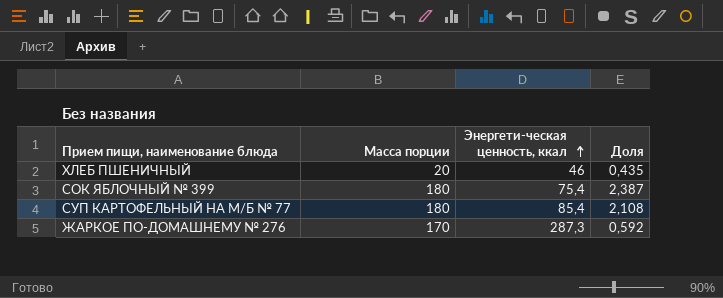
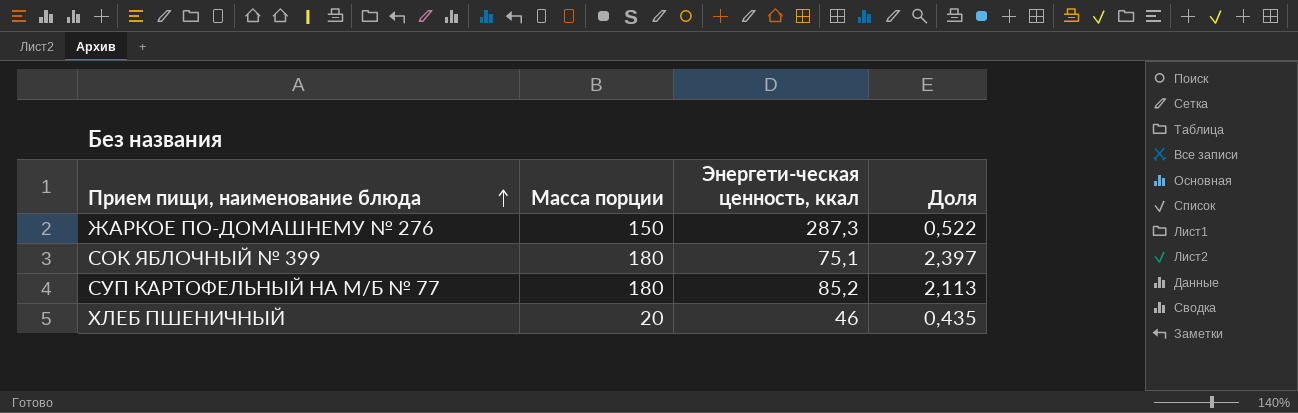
row order: Энергети-ческая ценность, ккал ascending -> Прием пищи, наименование блюда ascending
ЖАРКОЕ ПО-ДОМАШНЕМУ № 276 | Масса порции: 170 -> 150
ЖАРКОЕ ПО-ДОМАШНЕМУ № 276 | Доля: 0,592 -> 0,522
СОК ЯБЛОЧНЫЙ № 399 | Энергети-ческая ценность, ккал: 75,4 -> 75,1
СОК ЯБЛОЧНЫЙ № 399 | Доля: 2,387 -> 2,397
СУП КАРТОФЕЛЬНЫЙ НА М/Б № 77 | Энергети-ческая ценность, ккал: 85,4 -> 85,2
СУП КАРТОФЕЛЬНЫЙ НА М/Б № 77 | Доля: 2,108 -> 2,113

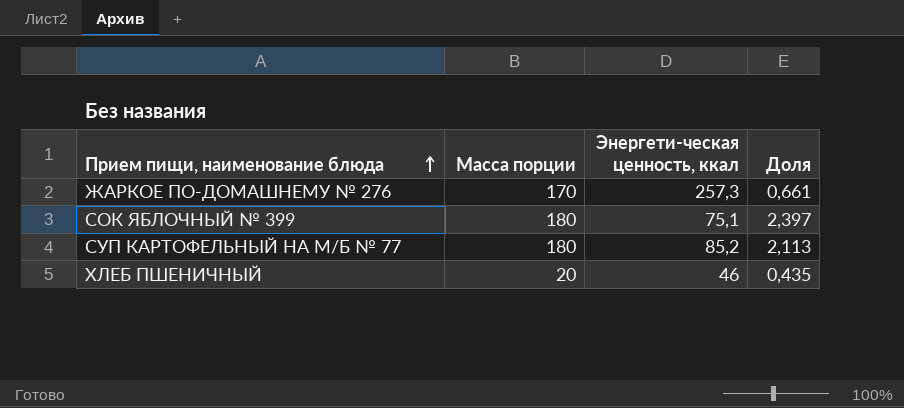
ЖАРКОЕ ПО-ДОМАШНЕМУ № 276 | Масса порции: 150 -> 170
ЖАРКОЕ ПО-ДОМАШНЕМУ № 276 | Энергети-ческая ценность, ккал: 287,3 -> 257,3
ЖАРКОЕ ПО-ДОМАШНЕМУ № 276 | Доля: 0,522 -> 0,661

